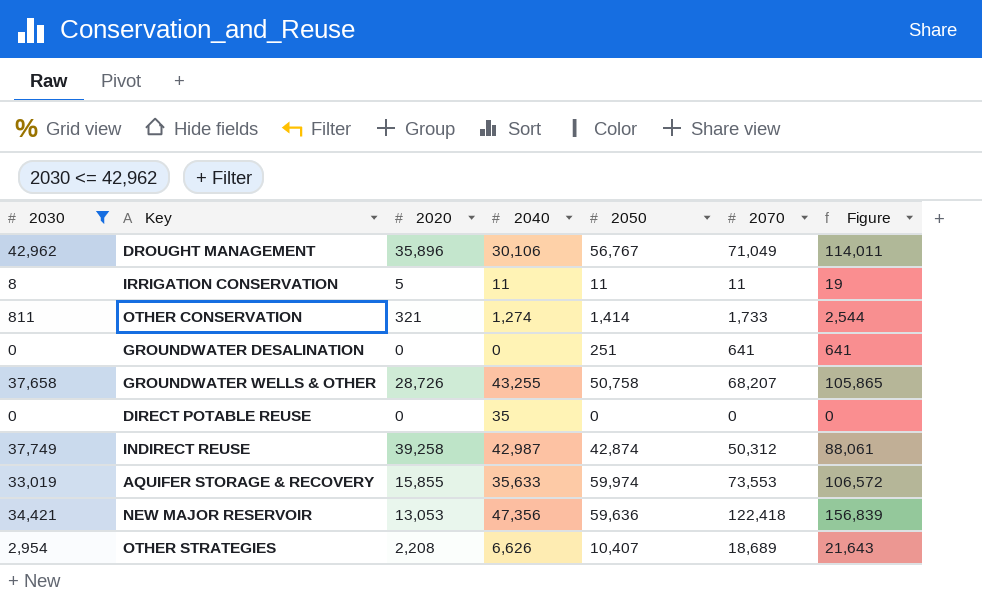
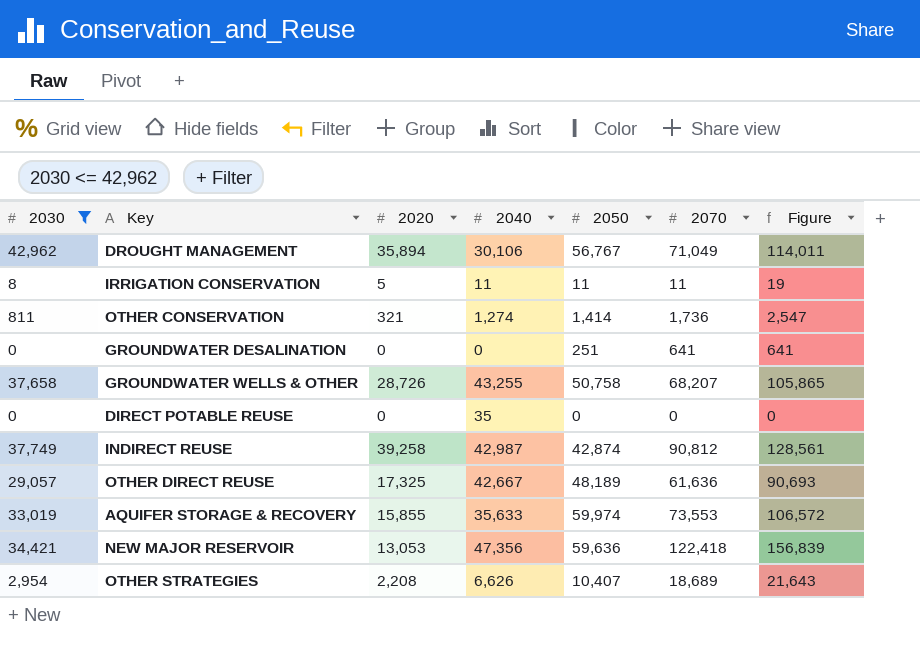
DROUGHT MANAGEMENT | 2020: 35,896 -> 35,894
OTHER CONSERVATION | 2070: 1,733 -> 1,736
OTHER CONSERVATION | Figure: 2,544 -> 2,547
INDIRECT REUSE | 2070: 50,312 -> 90,812
INDIRECT REUSE | Figure: 88,061 -> 128,561
row OTHER DIRECT REUSE: none -> 29,057 | 17,325 | 42,667 | 48,189 | 61,636 | 90,693

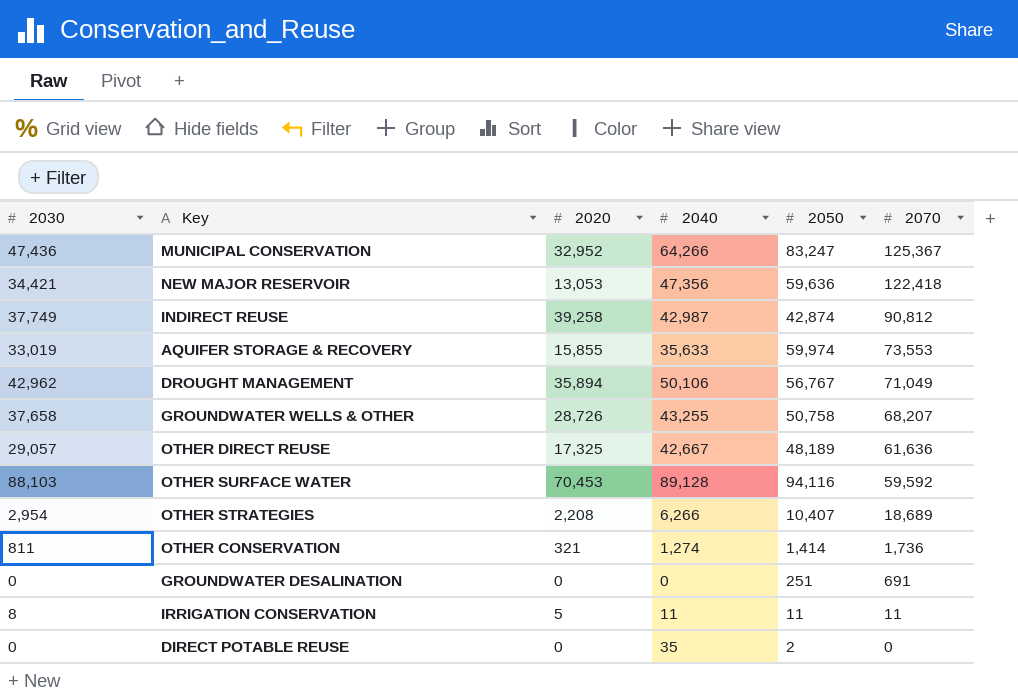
filter: 2030 <= 42,962 -> none
row order: none -> 2070 descending
column Figure | formula: [2030] + [2070] -> none
DROUGHT MANAGEMENT | 2040: 30,106 -> 50,106
OTHER STRATEGIES | 2040: 6,626 -> 6,266
GROUNDWATER DESALINATION | 2070: 641 -> 691
DIRECT POTABLE REUSE | 2050: 0 -> 2

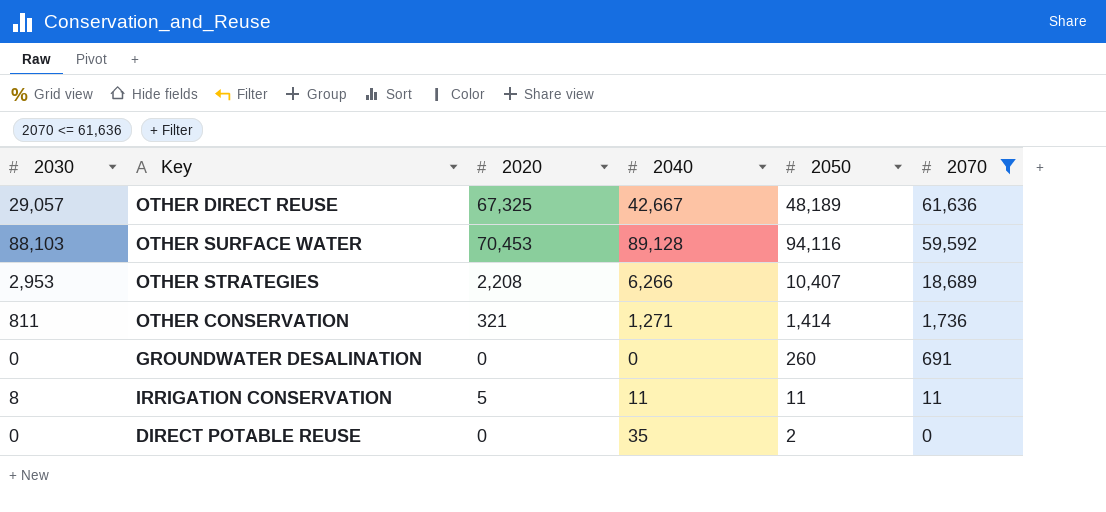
filter: none -> 2070 <= 61,636
OTHER DIRECT REUSE | 2020: 17,325 -> 67,325
OTHER STRATEGIES | 2030: 2,954 -> 2,953
OTHER CONSERVATION | 2040: 1,274 -> 1,271
GROUNDWATER DESALINATION | 2050: 251 -> 260

